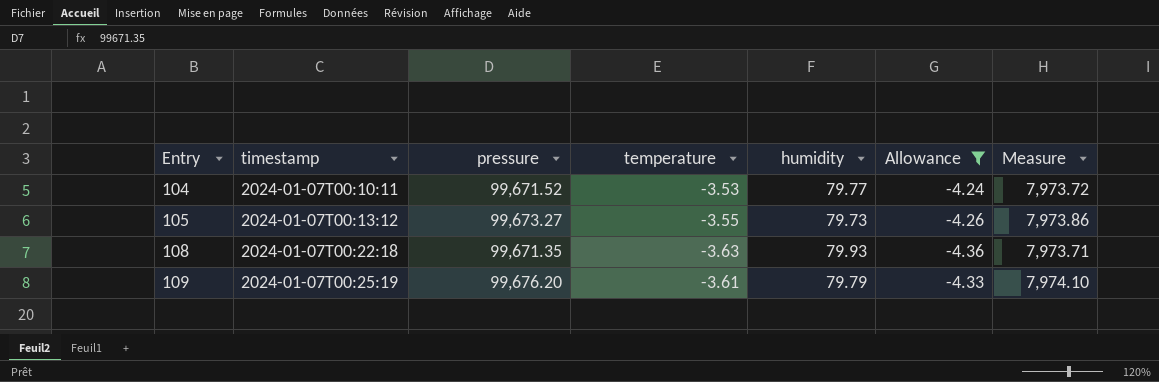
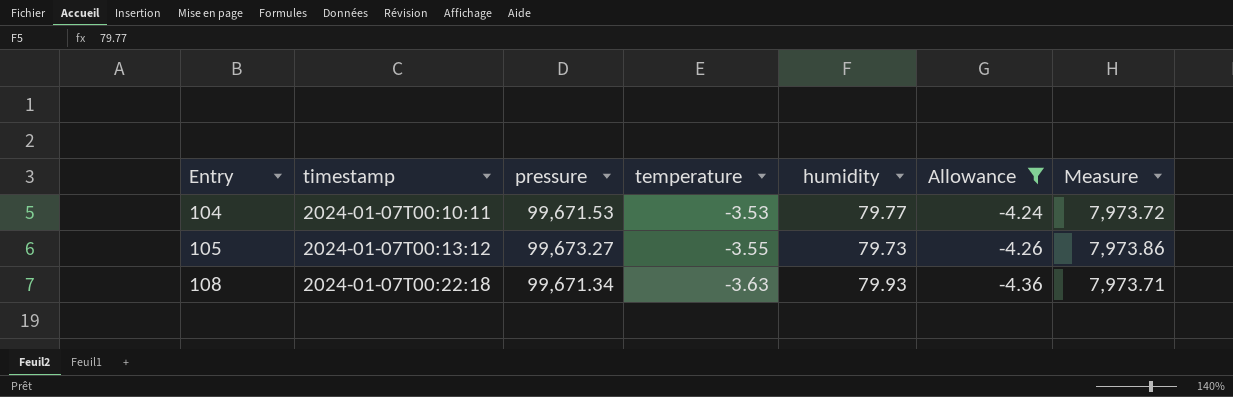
row 109: 2024-01-07T00:25:19 | 99,676.20 | -3.61 | 79.79 | -4.33 | 7,974.10 -> none
104 | pressure: 99,671.52 -> 99,671.53
108 | pressure: 99,671.35 -> 99,671.34

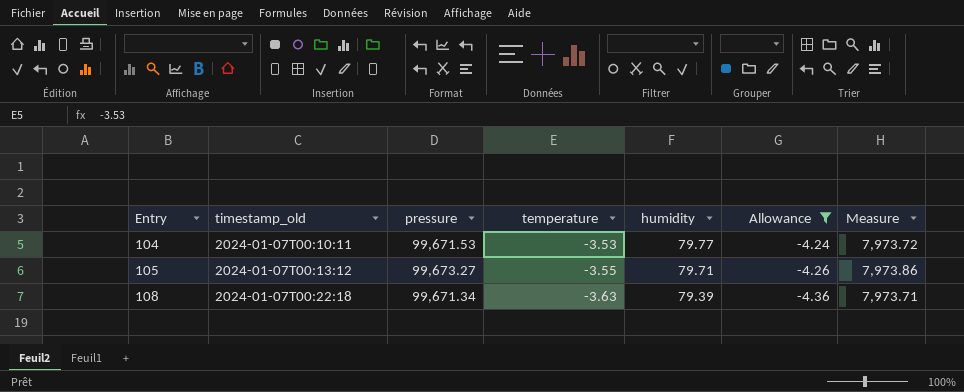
column name: timestamp -> timestamp_old
105 | humidity: 79.73 -> 79.71
108 | humidity: 79.93 -> 79.39

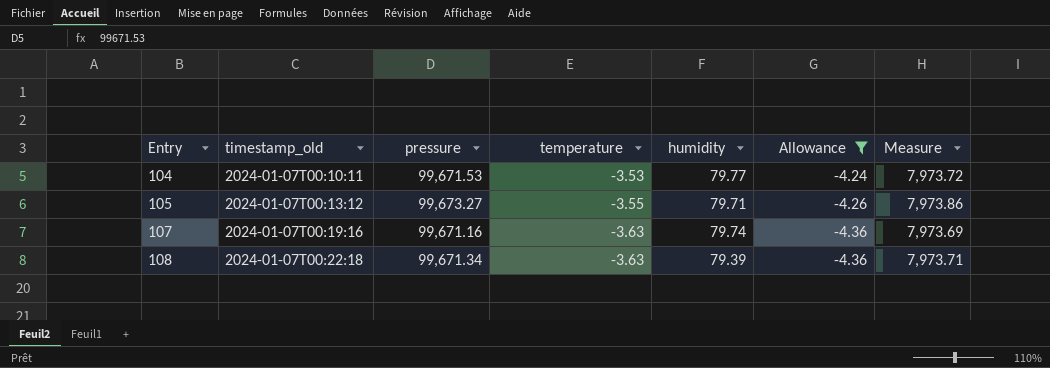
row 107: none -> 2024-01-07T00:19:16 | 99,671.16 | -3.63 | 79.74 | -4.36 | 7,973.69

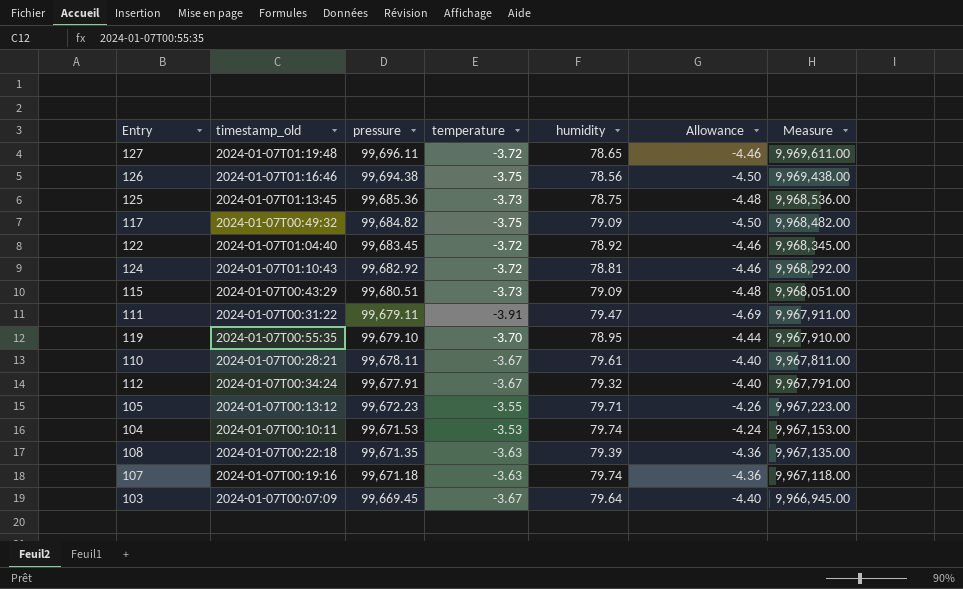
filter: Allowance >= -4.36 -> none
row order: Entry ascending -> pressure descending
column Measure | formula: [pressure] * 0.08 -> [pressure] * 100
105 | pressure: 99,673.27 -> 99,672.23
104 | humidity: 79.77 -> 79.74
108 | pressure: 99,671.34 -> 99,671.35
107 | pressure: 99,671.16 -> 99,671.18

